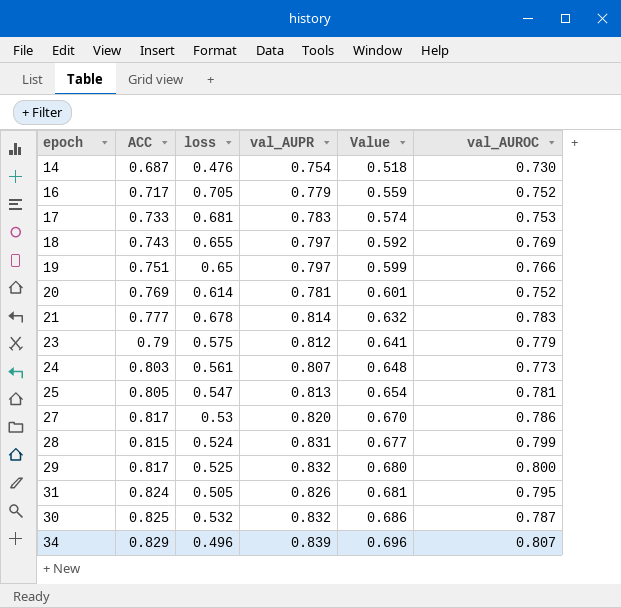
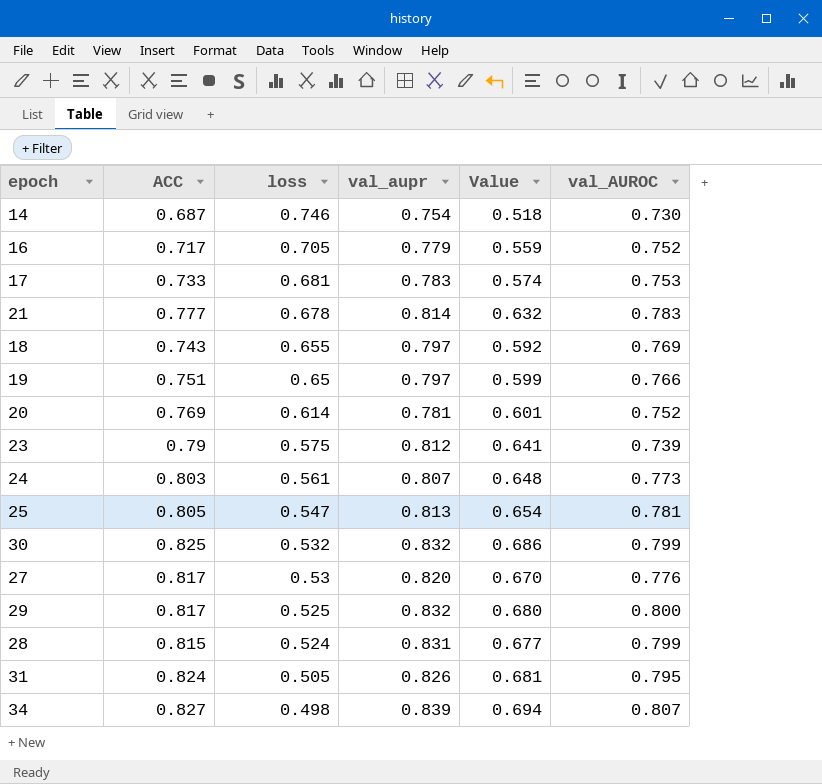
row order: Value ascending -> loss descending
column name: val_AUPR -> val_aupr
14 | loss: 0.476 -> 0.746
23 | val_AUROC: 0.779 -> 0.739
30 | val_AUROC: 0.787 -> 0.799
27 | val_AUROC: 0.786 -> 0.776
34 | ACC: 0.829 -> 0.827
34 | loss: 0.496 -> 0.498
34 | Value: 0.696 -> 0.694

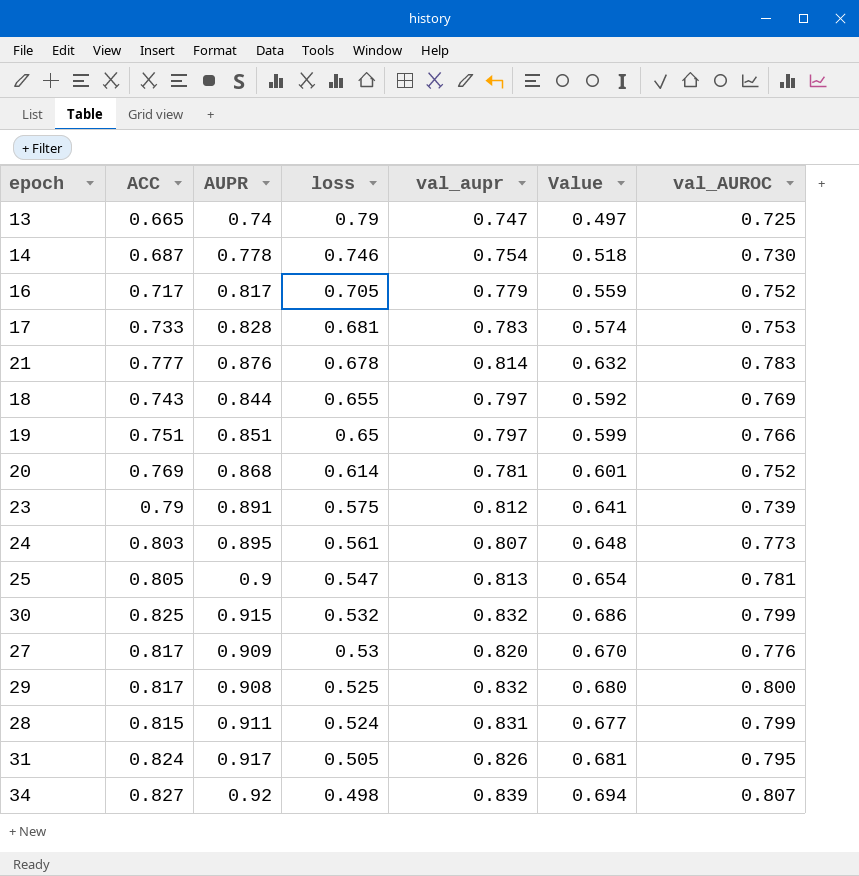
column AUPR | position: none -> 3
row 13: none -> 0.665 | 0.74 | 0.79 | 0.747 | 0.497 | 0.725

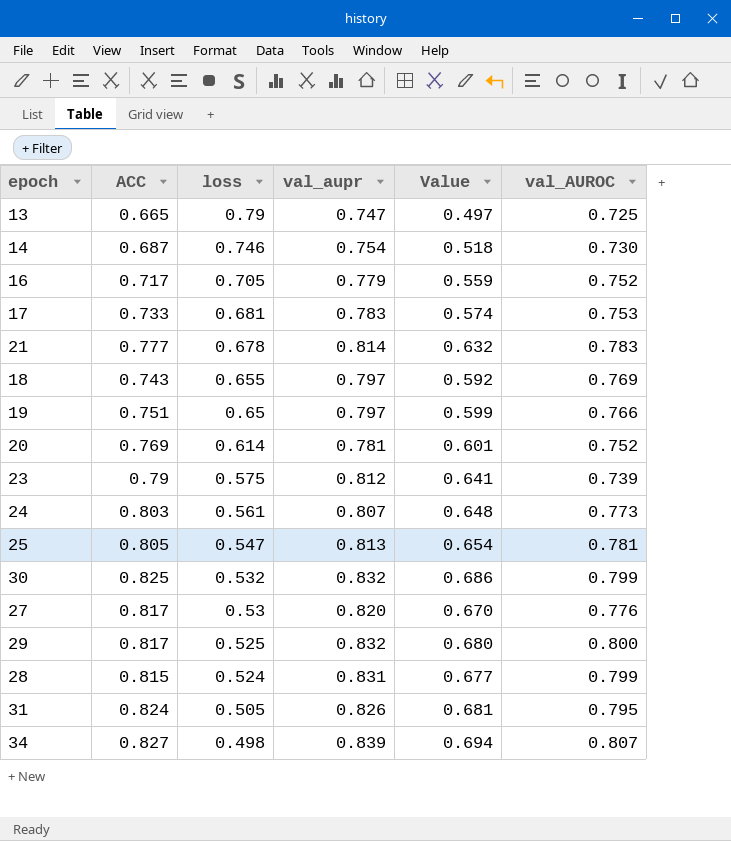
column AUPR | position: 3 -> none

